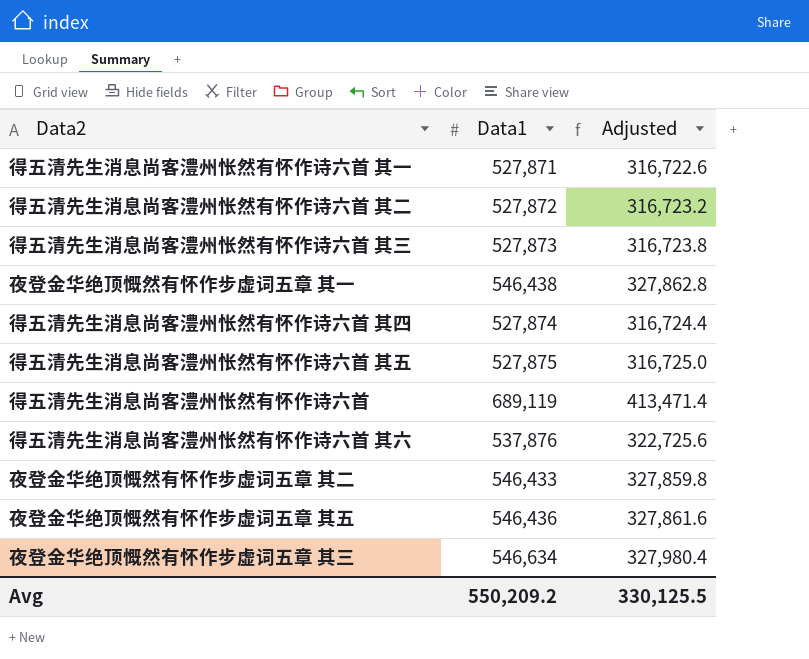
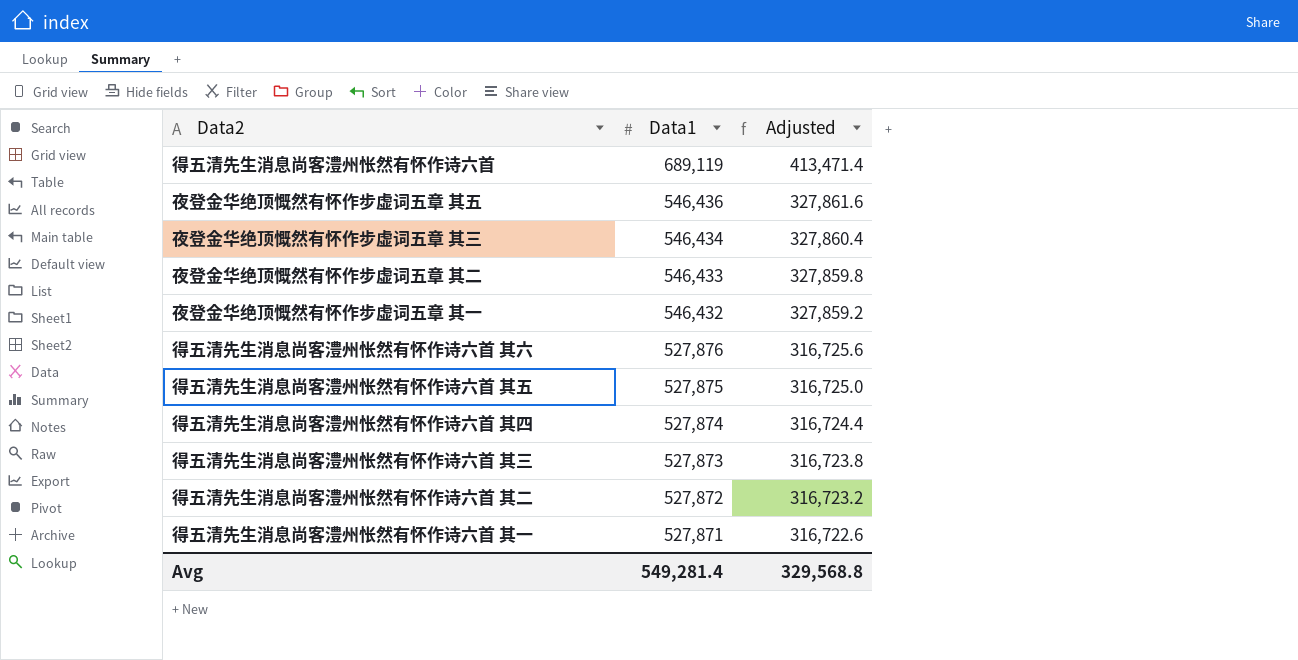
row order: none -> Data1 descending
夜登金华绝顶慨然有怀作步虚词五章 其三 | Data1: 546,634 -> 546,434
夜登金华绝顶慨然有怀作步虚词五章 其三 | Adjusted: 327,980.4 -> 327,860.4
夜登金华绝顶慨然有怀作步虚词五章 其一 | Data1: 546,438 -> 546,432
夜登金华绝顶慨然有怀作步虚词五章 其一 | Adjusted: 327,862.8 -> 327,859.2
得五清先生消息尚客澧州怅然有怀作诗六首 其六 | Data1: 537,876 -> 527,876
得五清先生消息尚客澧州怅然有怀作诗六首 其六 | Adjusted: 322,725.6 -> 316,725.6
Avg | Data1: 550,209.2 -> 549,281.4
Avg | Adjusted: 330,125.5 -> 329,568.8

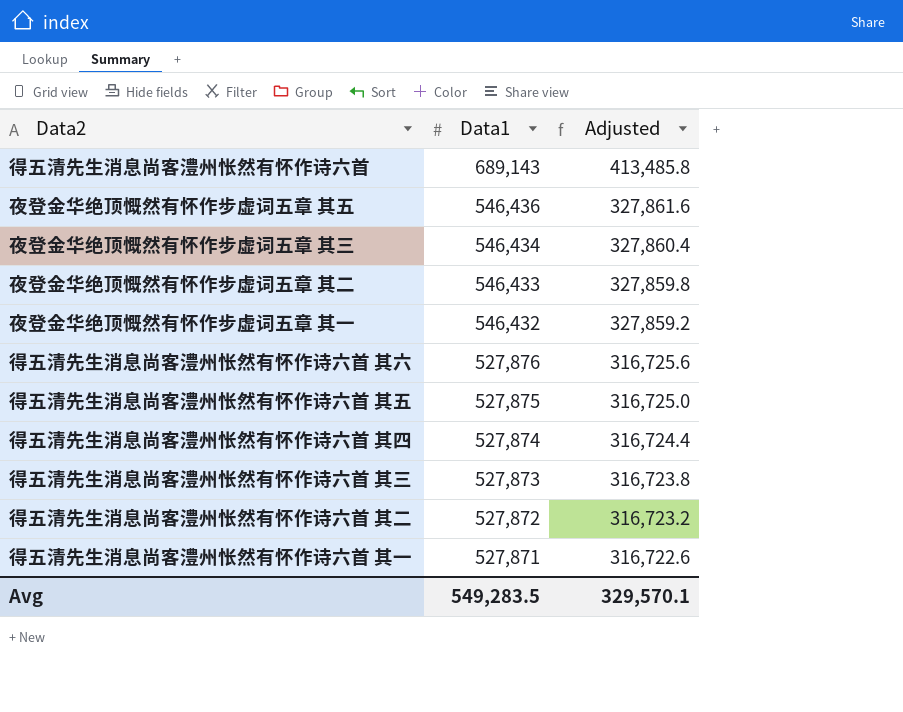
得五清先生消息尚客澧州怅然有怀作诗六首 | Data1: 689,119 -> 689,143
得五清先生消息尚客澧州怅然有怀作诗六首 | Adjusted: 413,471.4 -> 413,485.8
Avg | Data1: 549,281.4 -> 549,283.5
Avg | Adjusted: 329,568.8 -> 329,570.1

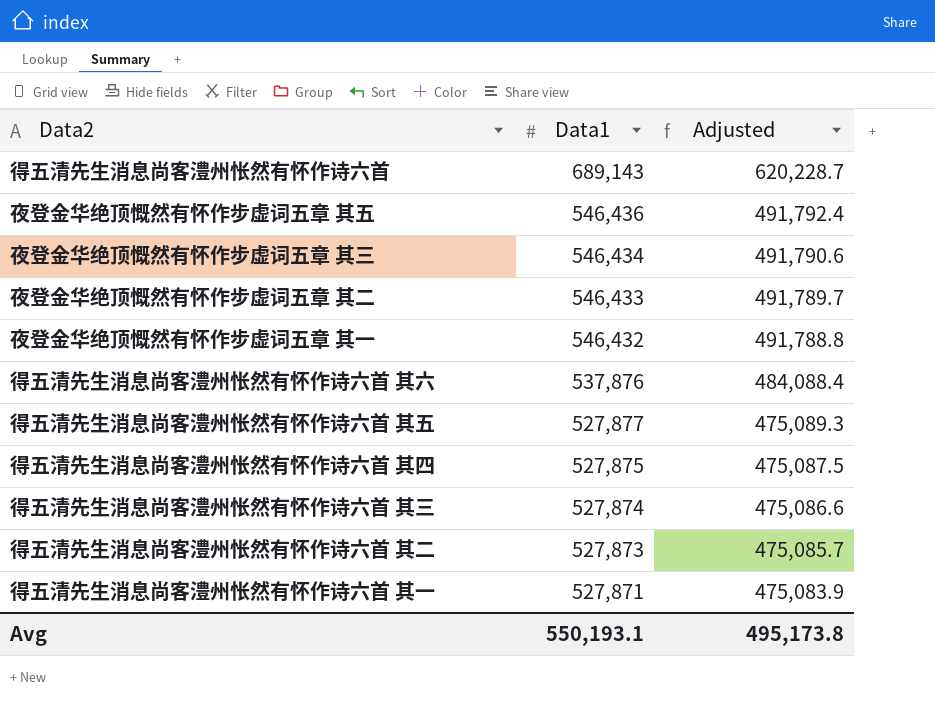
column Adjusted | formula: [Data1] * 0.6 -> [Data1] * 0.9
得五清先生消息尚客澧州怅然有怀作诗六首 其六 | Data1: 527,876 -> 537,876
得五清先生消息尚客澧州怅然有怀作诗六首 其五 | Data1: 527,875 -> 527,877
得五清先生消息尚客澧州怅然有怀作诗六首 其四 | Data1: 527,874 -> 527,875
得五清先生消息尚客澧州怅然有怀作诗六首 其三 | Data1: 527,873 -> 527,874
得五清先生消息尚客澧州怅然有怀作诗六首 其二 | Data1: 527,872 -> 527,873
Avg | Data1: 549,283.5 -> 550,193.1
Avg | Adjusted: 329,570.1 -> 495,173.8

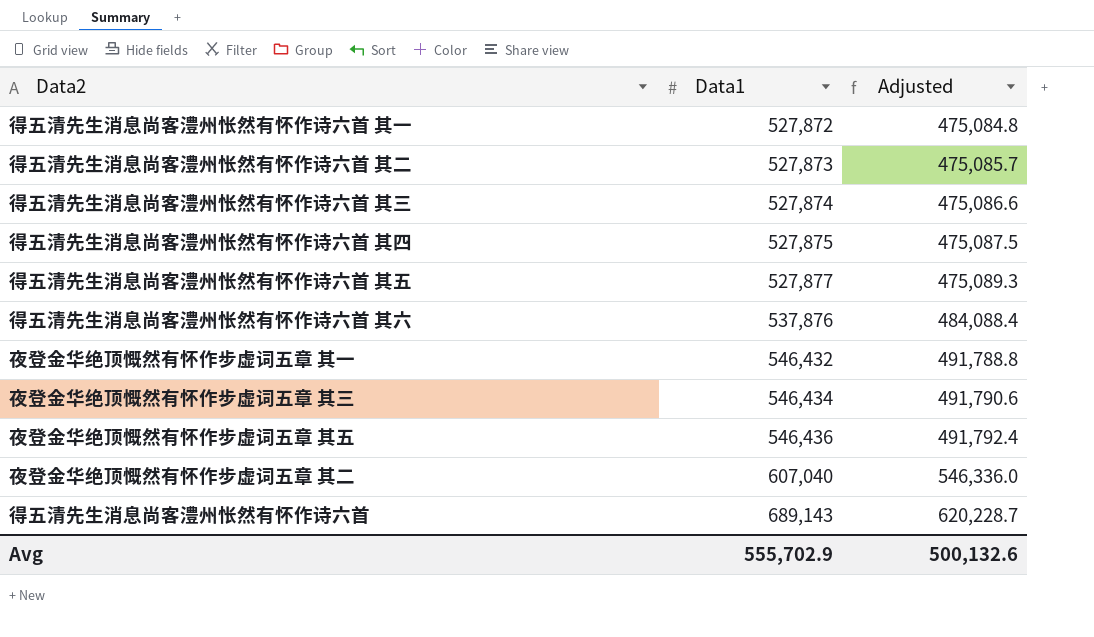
row order: Data1 descending -> Data1 ascending
得五清先生消息尚客澧州怅然有怀作诗六首 其一 | Data1: 527,871 -> 527,872
得五清先生消息尚客澧州怅然有怀作诗六首 其一 | Adjusted: 475,083.9 -> 475,084.8
夜登金华绝顶慨然有怀作步虚词五章 其二 | Data1: 546,433 -> 607,040
夜登金华绝顶慨然有怀作步虚词五章 其二 | Adjusted: 491,789.7 -> 546,336.0
Avg | Data1: 550,193.1 -> 555,702.9
Avg | Adjusted: 495,173.8 -> 500,132.6

